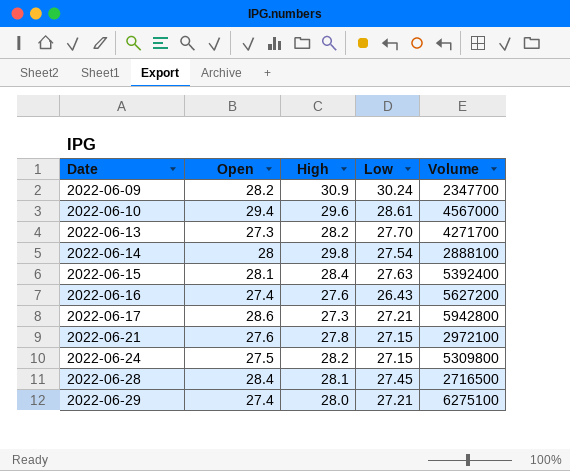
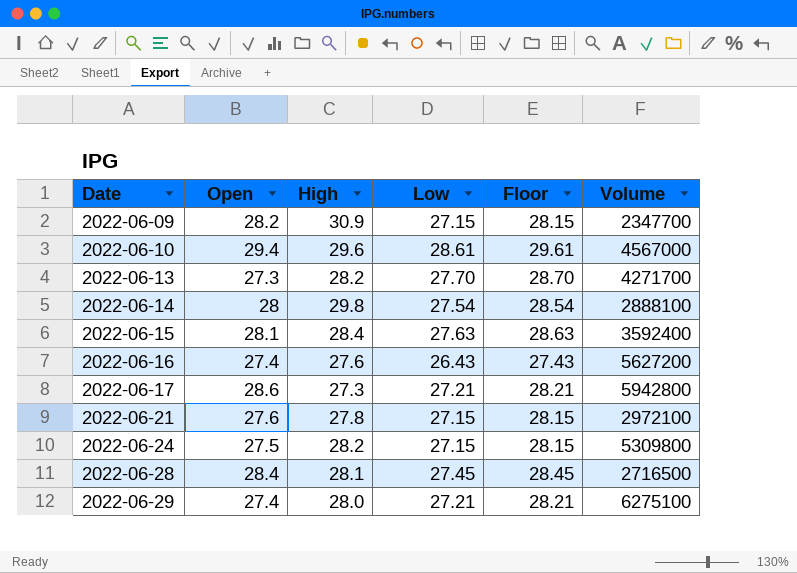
column Floor | formula: none -> [Low] + 1
2022-06-09 | Low: 30.24 -> 27.15
2022-06-15 | Volume: 5392400 -> 3592400

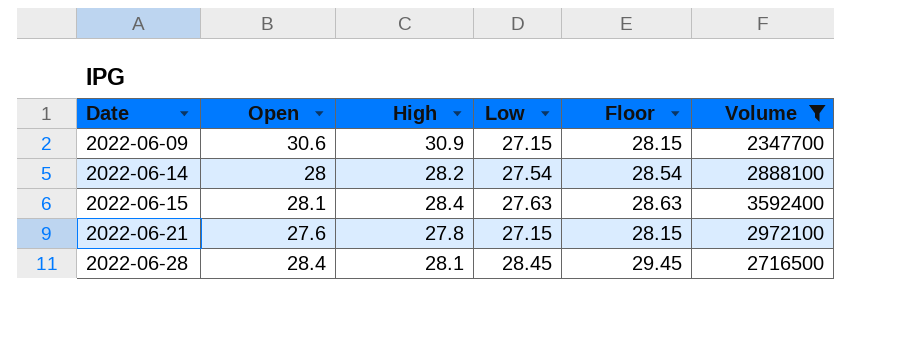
filter: none -> Volume <= 3592400
2022-06-09 | Open: 28.2 -> 30.6
2022-06-14 | High: 29.8 -> 28.2
2022-06-28 | Low: 27.45 -> 28.45
2022-06-28 | Floor: 28.45 -> 29.45

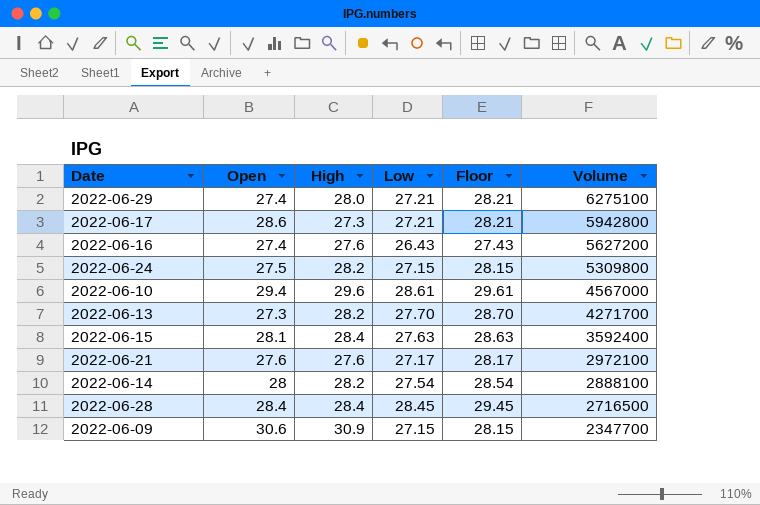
filter: Volume <= 3592400 -> none
row order: Date ascending -> Volume descending
2022-06-21 | High: 27.8 -> 27.6
2022-06-21 | Low: 27.15 -> 27.17
2022-06-21 | Floor: 28.15 -> 28.17
2022-06-28 | High: 28.1 -> 28.4

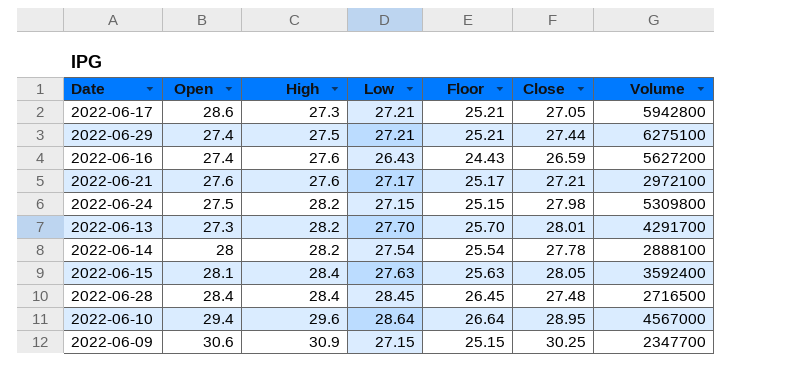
row order: Volume descending -> High ascending
column Floor | formula: [Low] + 1 -> [Low] - 2
column Close | position: none -> 6
2022-06-29 | High: 28.0 -> 27.5
2022-06-13 | Volume: 4271700 -> 4291700
2022-06-10 | Low: 28.61 -> 28.64

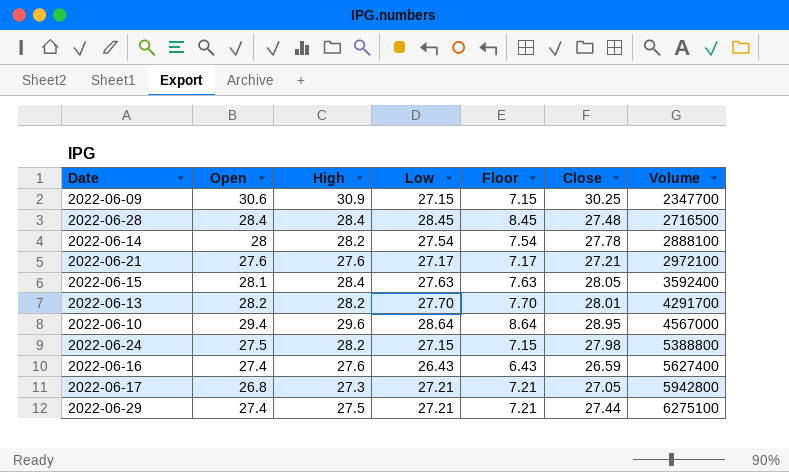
row order: High ascending -> Volume ascending
column Floor | formula: [Low] - 2 -> [Low] - 20
2022-06-13 | Open: 27.3 -> 28.2
2022-06-24 | Volume: 5309800 -> 5388800
2022-06-16 | Volume: 5627200 -> 5627400
2022-06-17 | Open: 28.6 -> 26.8

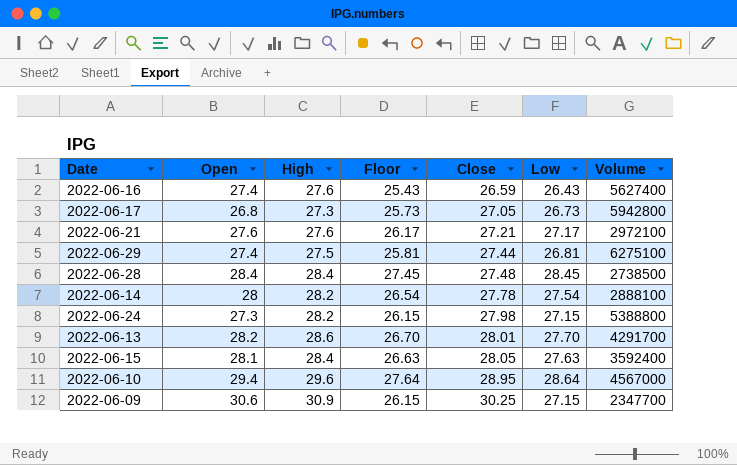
row order: Volume ascending -> Close ascending
column Floor | formula: [Low] - 20 -> [Low] - 1
column Low | position: 4 -> 6
2022-06-17 | Low: 27.21 -> 26.73
2022-06-29 | Low: 27.21 -> 26.81
2022-06-28 | Volume: 2716500 -> 2738500
2022-06-24 | Open: 27.5 -> 27.3
2022-06-13 | High: 28.2 -> 28.6

